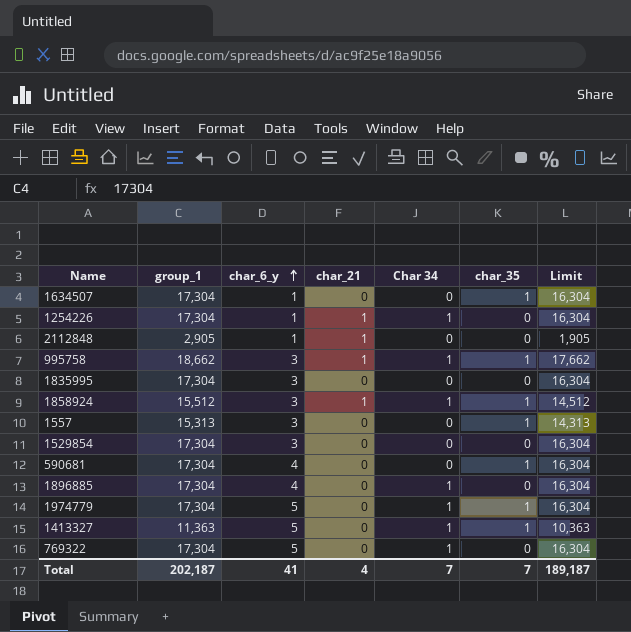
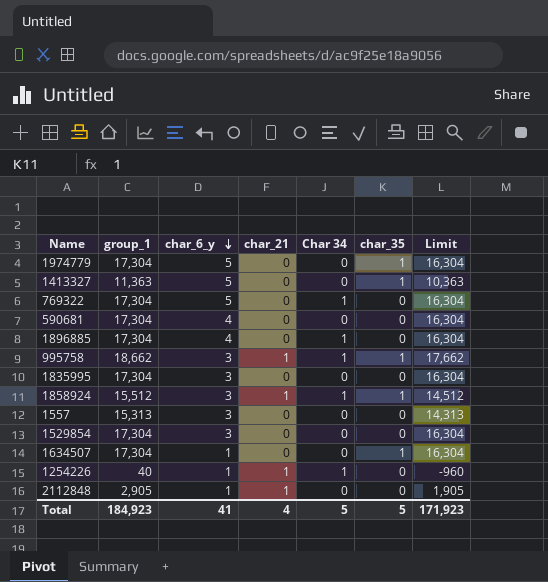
row order: char_6_y ascending -> char_6_y descending
1974779 | Char 34: 1 -> 0
1413327 | Char 34: 1 -> 0
590681 | char_35: 1 -> 0
1557 | char_35: 1 -> 0
1254226 | group_1: 17,304 -> 40
1254226 | Limit: 16,304 -> -960
Total | group_1: 202,187 -> 184,923
Total | Char 34: 7 -> 5
Total | char_35: 7 -> 5
Total | Limit: 189,187 -> 171,923

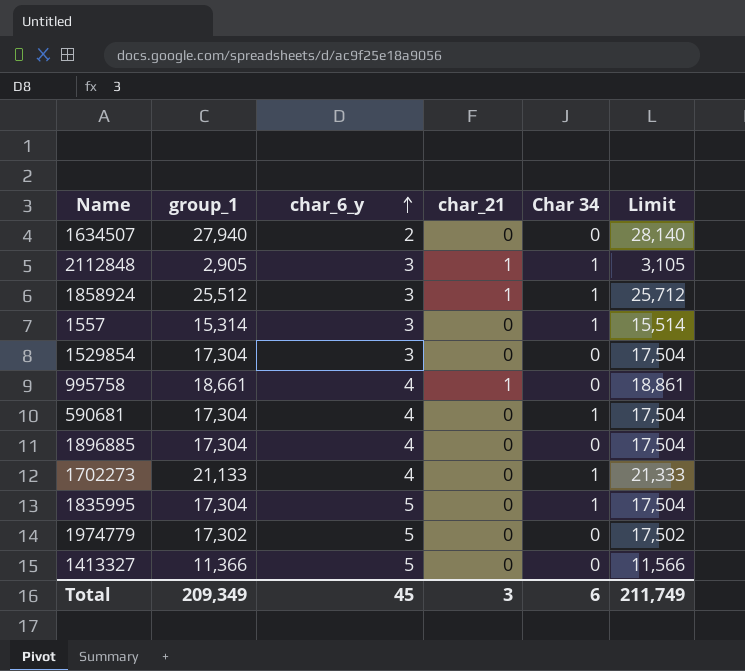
row order: char_6_y descending -> char_6_y ascending
column char_35 | position: 6 -> none
column Limit | formula: [group_1] - 1000 -> [group_1] + 200
row 769322: 17,304 | 5 | 0 | 1 | 0 | 16,304 -> none
row 1254226: 40 | 1 | 1 | 1 | 0 | -960 -> none
1634507 | group_1: 17,304 -> 27,940
1634507 | char_6_y: 1 -> 2
2112848 | char_6_y: 1 -> 3
2112848 | Char 34: 0 -> 1
1858924 | group_1: 15,512 -> 25,512
1557 | group_1: 15,313 -> 15,314
1557 | Char 34: 0 -> 1
995758 | group_1: 18,662 -> 18,661
995758 | char_6_y: 3 -> 4
995758 | Char 34: 1 -> 0
590681 | Char 34: 0 -> 1
1896885 | Char 34: 1 -> 0
row 1702273: none -> 21,133 | 4 | 0 | 1 | 21,333
1835995 | char_6_y: 3 -> 5
1835995 | Char 34: 0 -> 1
1974779 | group_1: 17,304 -> 17,302
1413327 | group_1: 11,363 -> 11,366
Total | group_1: 184,923 -> 209,349
Total | char_6_y: 41 -> 45
Total | char_21: 4 -> 3
Total | Char 34: 5 -> 6
Total | Limit: 171,923 -> 211,749

